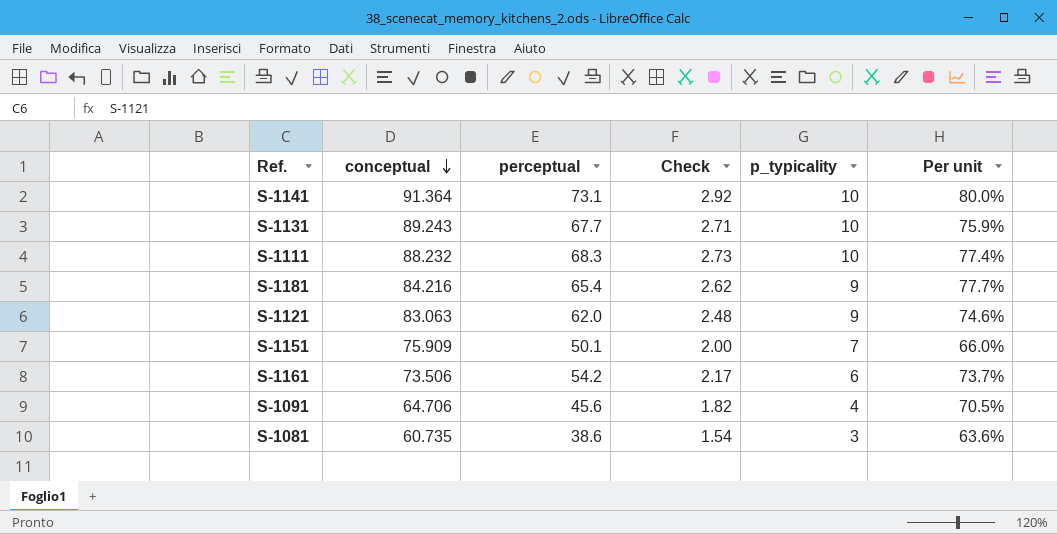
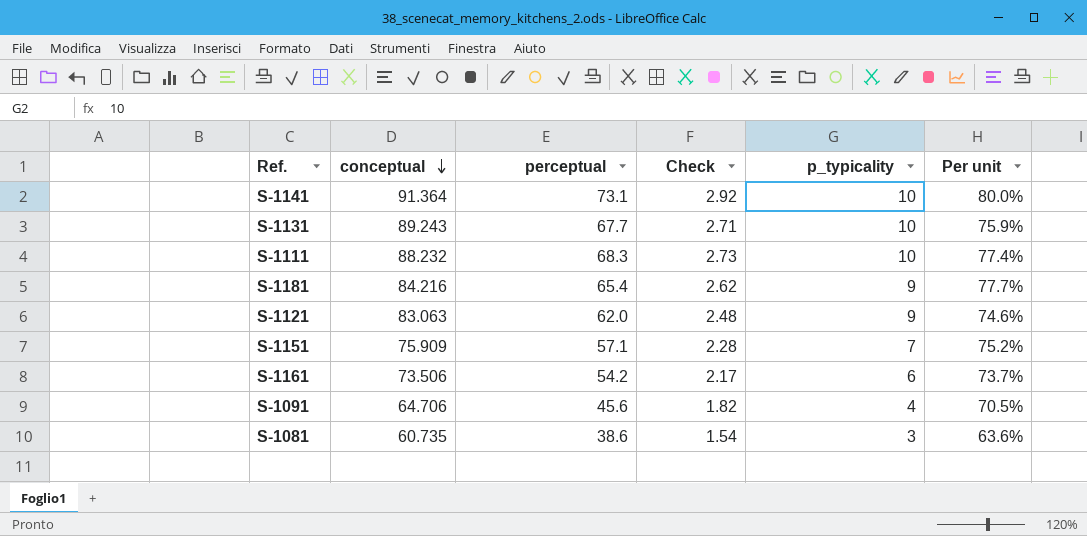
S-1151 | perceptual: 50.1 -> 57.1
S-1151 | Check: 2.00 -> 2.28
S-1151 | Per unit: 66.0% -> 75.2%

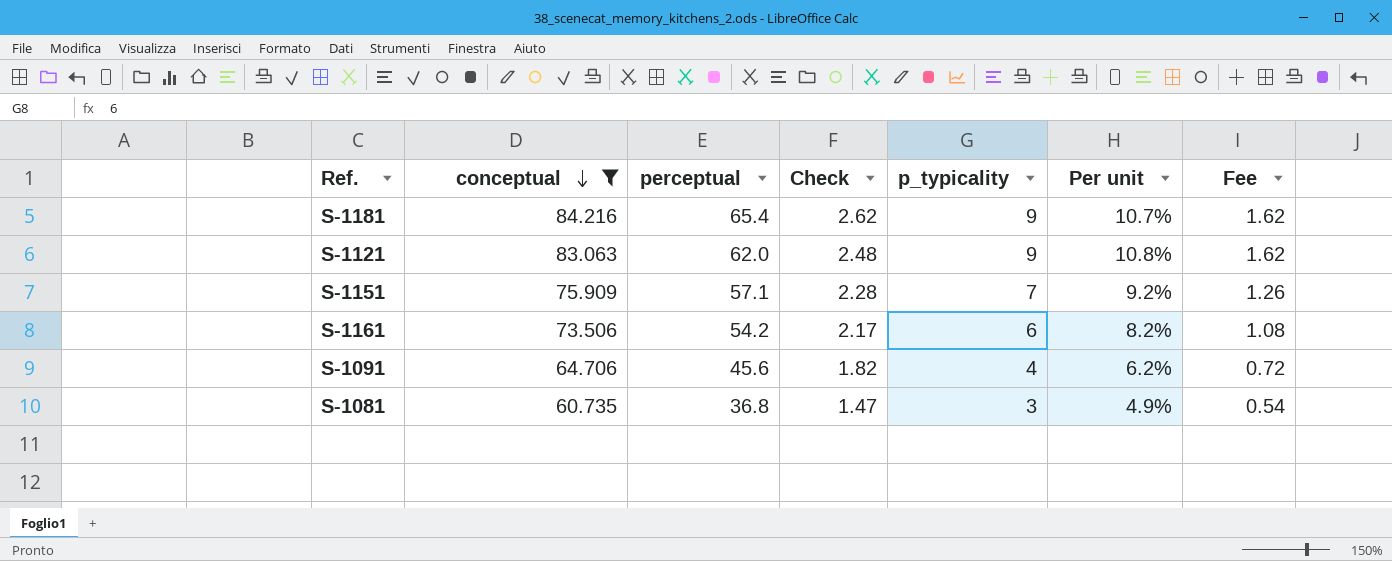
filter: none -> conceptual <= 84.216
column Per unit | formula: [perceptual] / [conceptual] -> [p_typicality] / [conceptual]
column Fee | formula: none -> [p_typicality] * 0.18
S-1081 | perceptual: 38.6 -> 36.8
S-1081 | Check: 1.54 -> 1.47

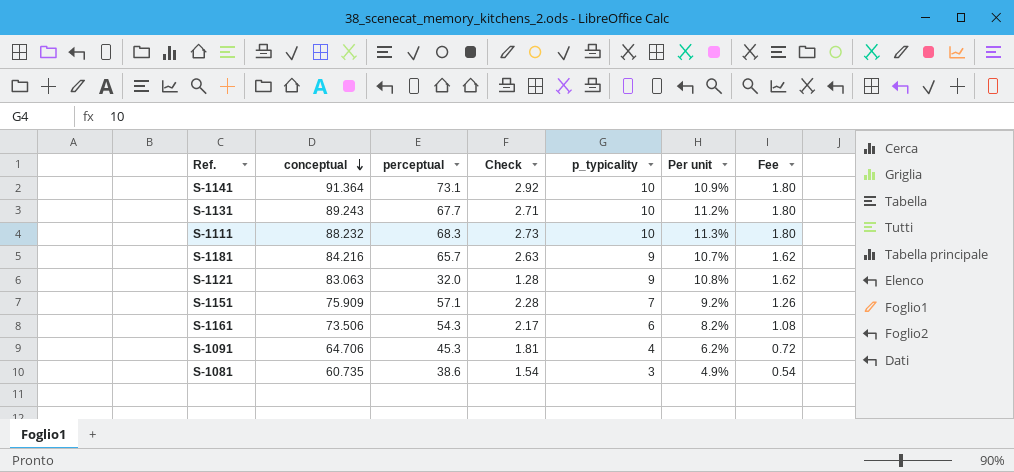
filter: conceptual <= 84.216 -> none
S-1181 | perceptual: 65.4 -> 65.7
S-1181 | Check: 2.62 -> 2.63
S-1121 | perceptual: 62.0 -> 32.0
S-1121 | Check: 2.48 -> 1.28
S-1161 | perceptual: 54.2 -> 54.3
S-1091 | perceptual: 45.6 -> 45.3
S-1091 | Check: 1.82 -> 1.81
S-1081 | perceptual: 36.8 -> 38.6
S-1081 | Check: 1.47 -> 1.54

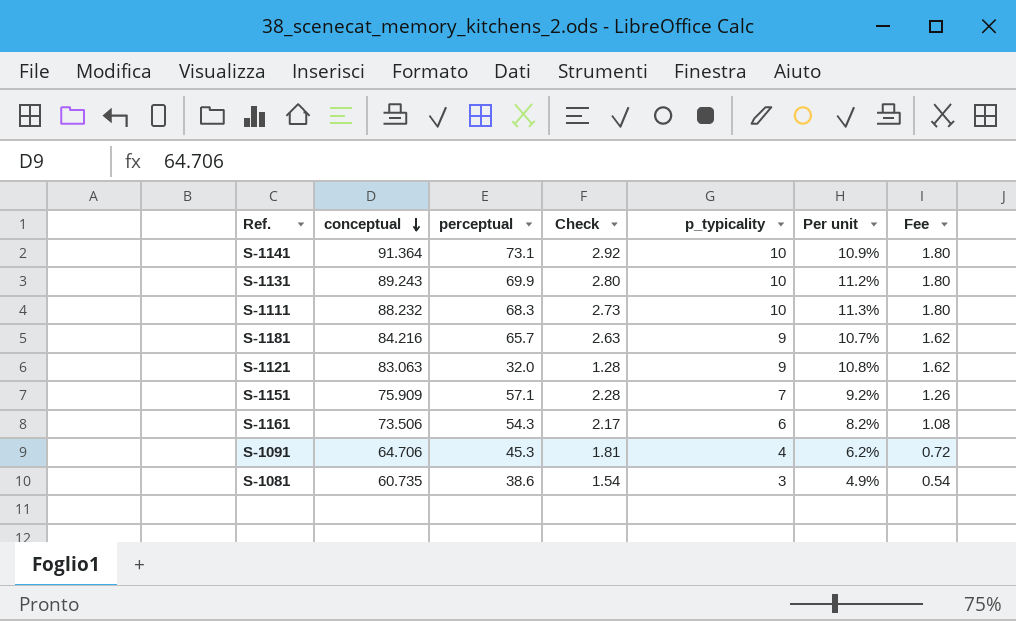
S-1131 | perceptual: 67.7 -> 69.9
S-1131 | Check: 2.71 -> 2.80

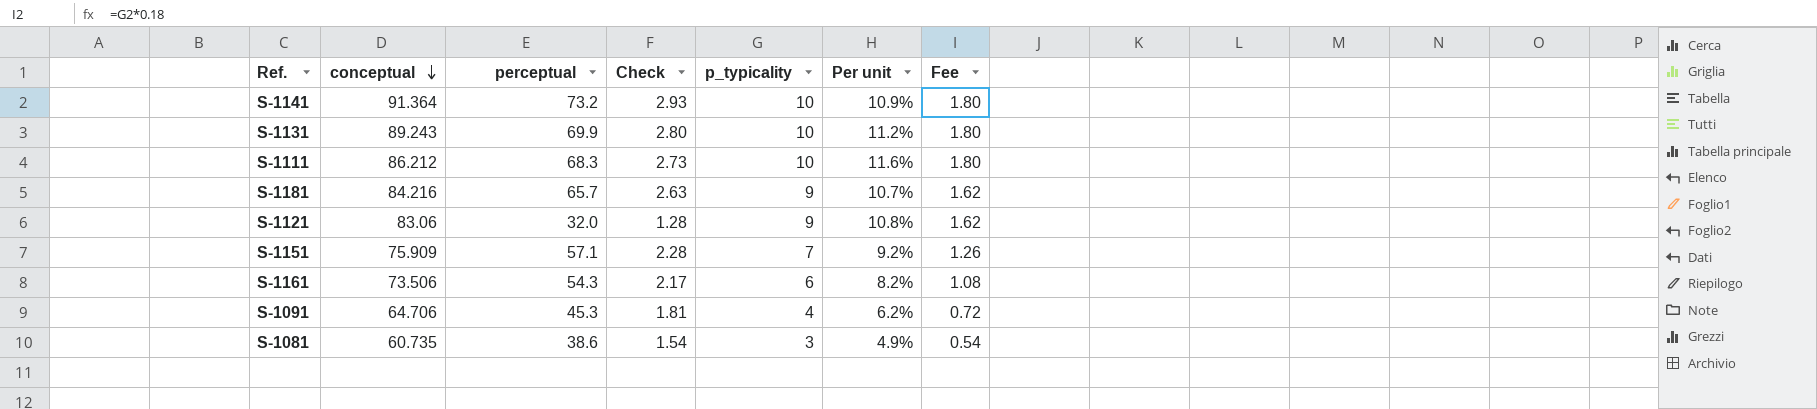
S-1141 | perceptual: 73.1 -> 73.2
S-1141 | Check: 2.92 -> 2.93
S-1111 | conceptual: 88.232 -> 86.212
S-1111 | Per unit: 11.3% -> 11.6%
S-1121 | conceptual: 83.063 -> 83.06

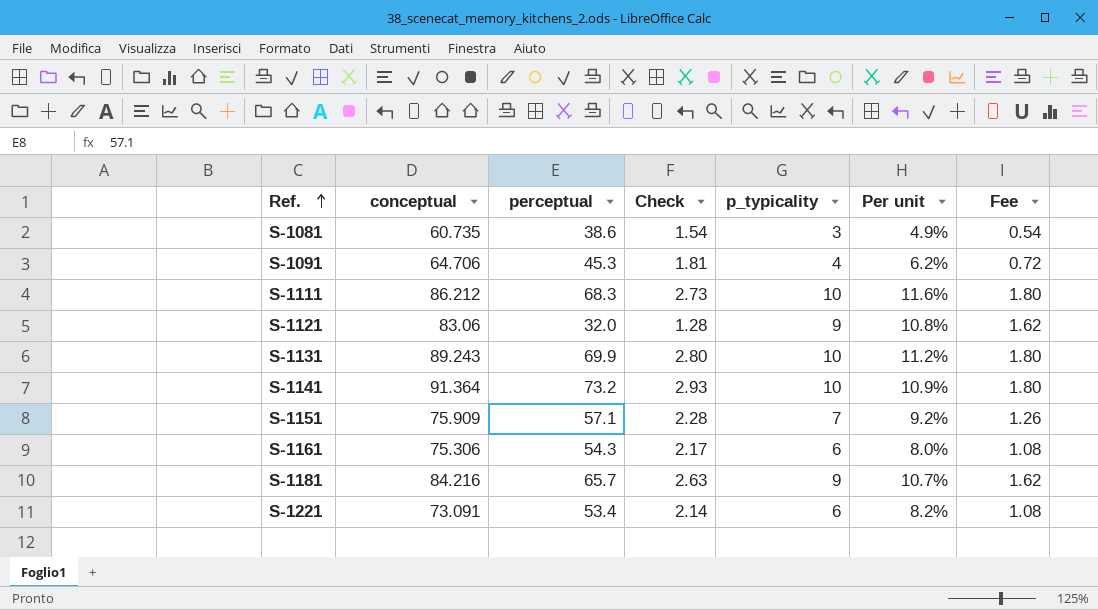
row order: conceptual descending -> Ref. ascending
S-1161 | conceptual: 73.506 -> 75.306
S-1161 | Per unit: 8.2% -> 8.0%
row S-1221: none -> 73.091 | 53.4 | 2.14 | 6 | 8.2% | 1.08

